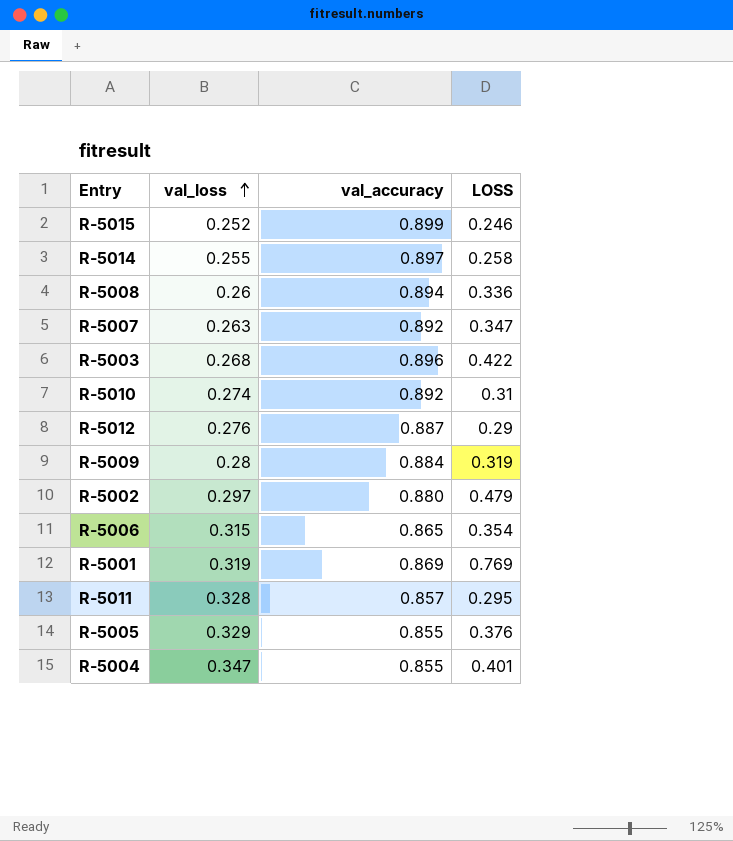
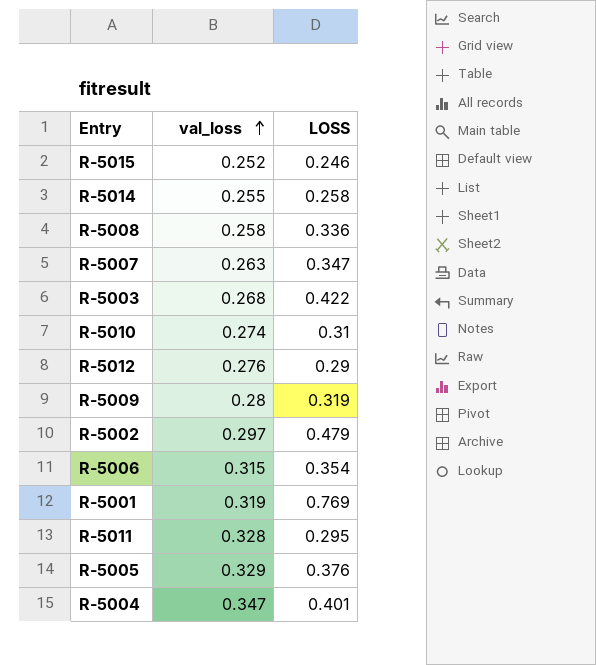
column val_accuracy | position: 3 -> none
R-5008 | val_loss: 0.26 -> 0.258

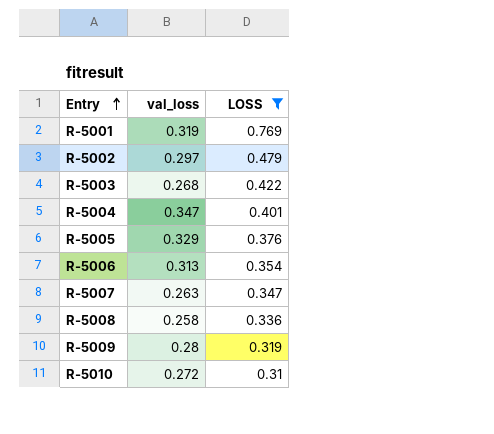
filter: none -> LOSS >= 0.31
row order: val_loss ascending -> Entry ascending
R-5006 | val_loss: 0.315 -> 0.313
R-5010 | val_loss: 0.274 -> 0.272

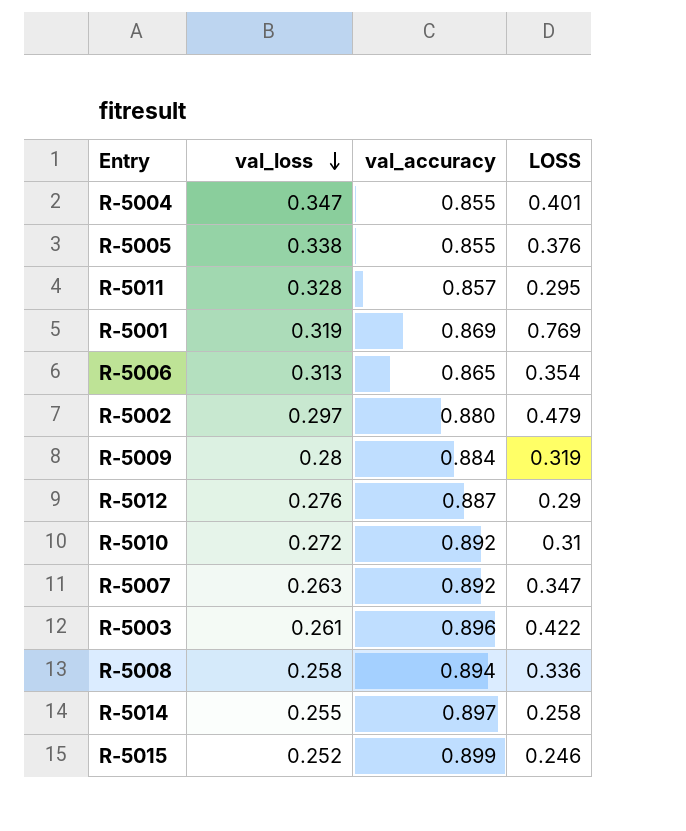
filter: LOSS >= 0.31 -> none
row order: Entry ascending -> val_loss descending
column val_accuracy | position: none -> 3
R-5005 | val_loss: 0.329 -> 0.338
R-5003 | val_loss: 0.268 -> 0.261

